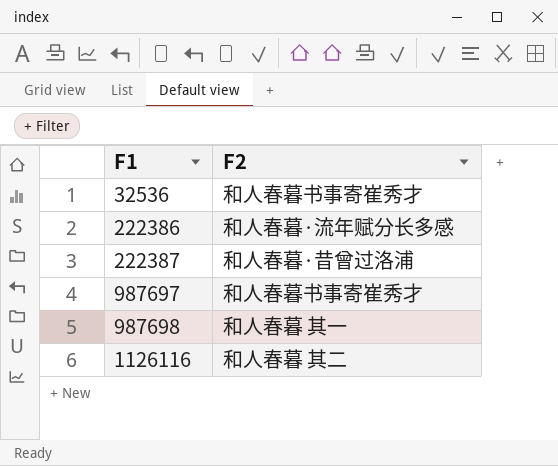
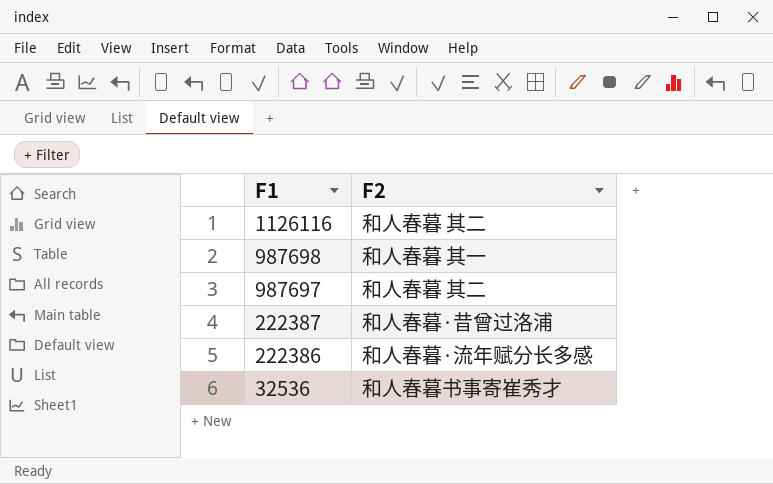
row order: F1 ascending -> F1 descending
987697 | F2: 和人春暮书事寄崔秀才 -> 和人春暮 其二

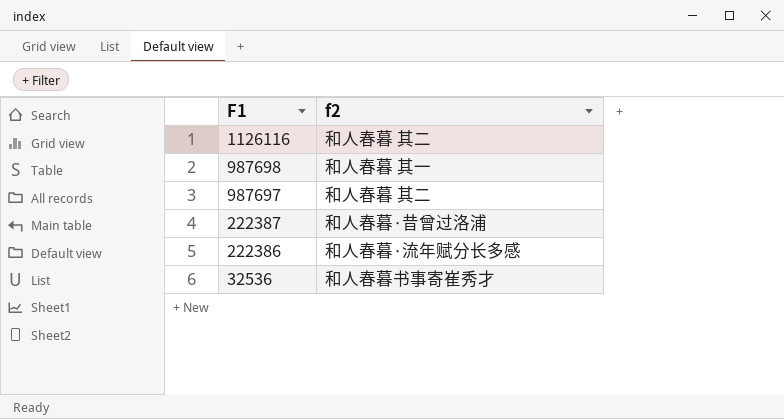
column name: F2 -> f2

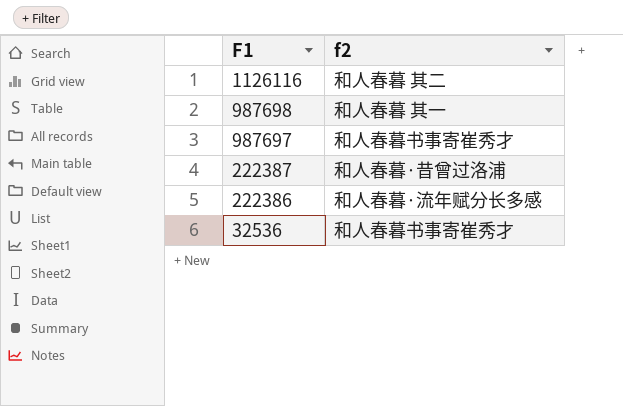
987697 | f2: 和人春暮 其二 -> 和人春暮书事寄崔秀才

